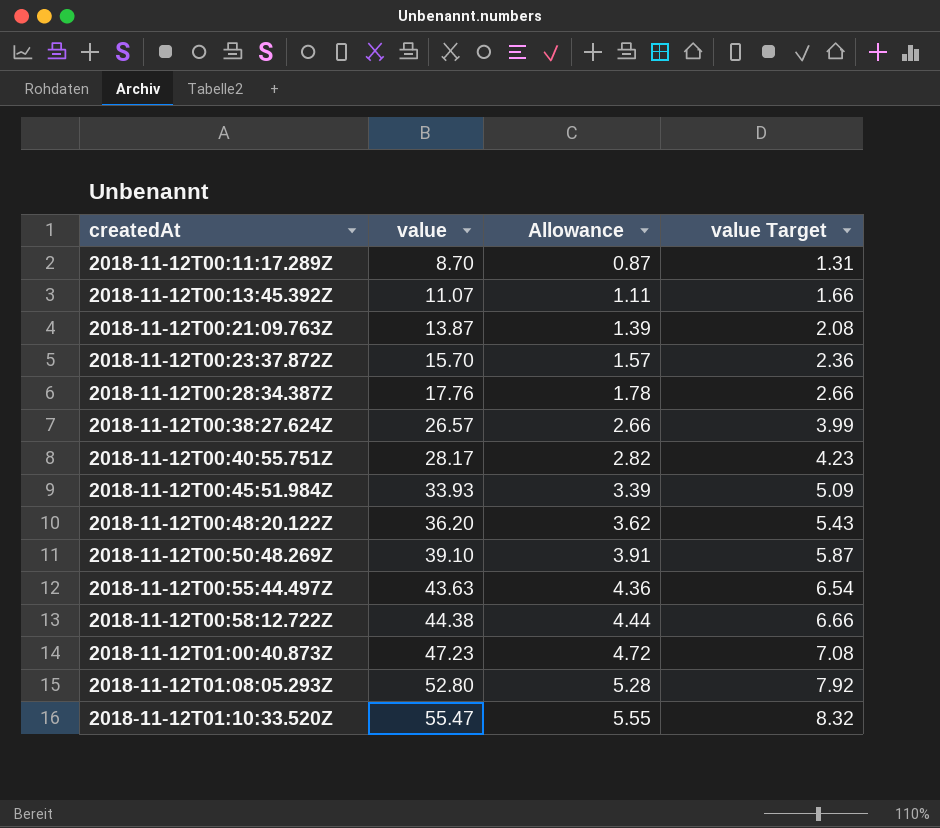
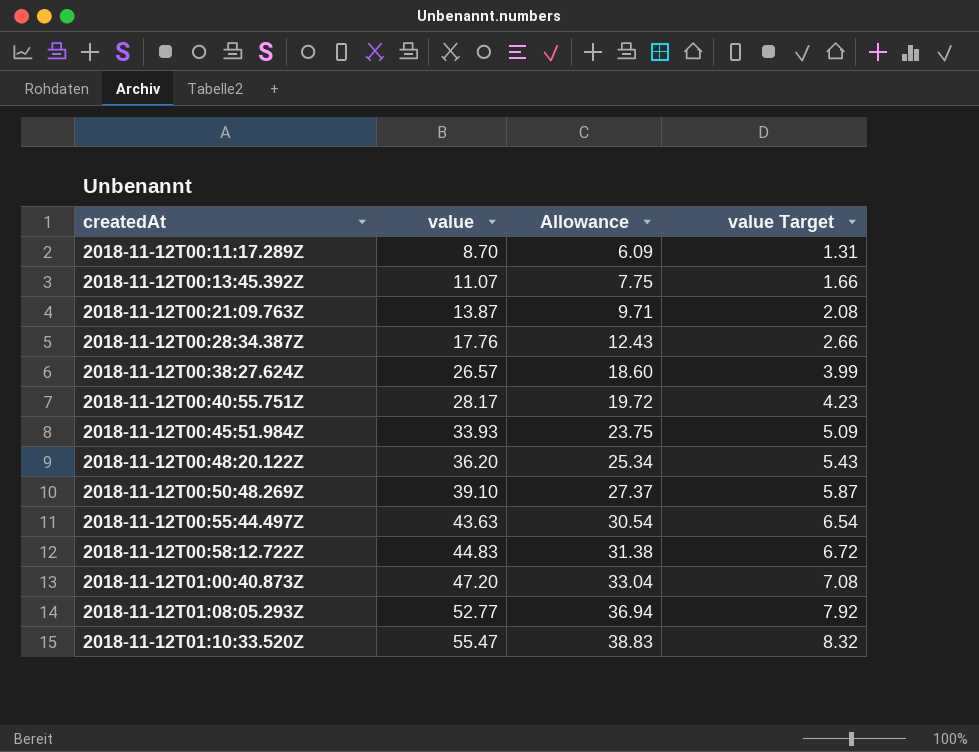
column Allowance | formula: [value] * 0.1 -> [value] * 0.7
row 2018-11-12T00:23:37.872Z: 15.70 | 1.57 | 2.36 -> none
2018-11-12T00:58:12.722Z | value: 44.38 -> 44.83
2018-11-12T00:58:12.722Z | value Target: 6.66 -> 6.72
2018-11-12T01:00:40.873Z | value: 47.23 -> 47.20
2018-11-12T01:08:05.293Z | value: 52.80 -> 52.77

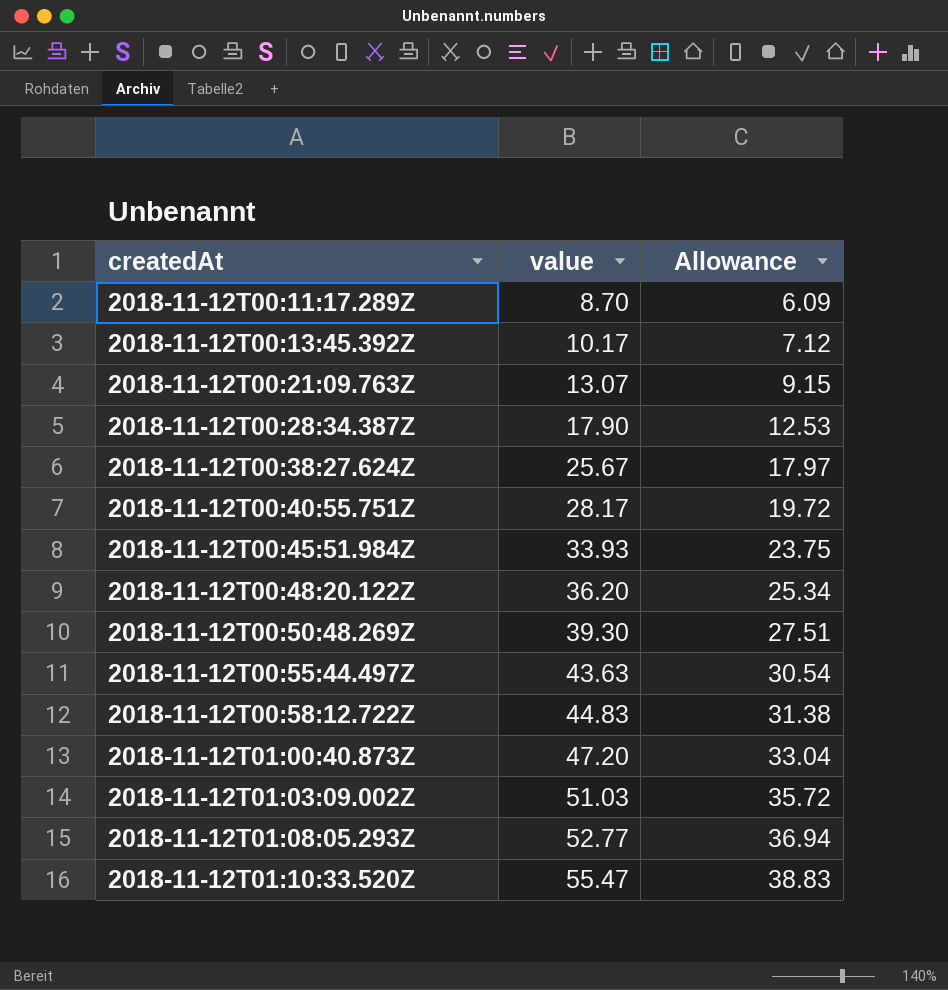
column value Target | formula: [value] * 0.15 -> none
2018-11-12T00:13:45.392Z | value: 11.07 -> 10.17
2018-11-12T00:13:45.392Z | Allowance: 7.75 -> 7.12
2018-11-12T00:21:09.763Z | value: 13.87 -> 13.07
2018-11-12T00:21:09.763Z | Allowance: 9.71 -> 9.15
2018-11-12T00:28:34.387Z | value: 17.76 -> 17.90
2018-11-12T00:28:34.387Z | Allowance: 12.43 -> 12.53
2018-11-12T00:38:27.624Z | value: 26.57 -> 25.67
2018-11-12T00:38:27.624Z | Allowance: 18.60 -> 17.97
2018-11-12T00:50:48.269Z | value: 39.10 -> 39.30
2018-11-12T00:50:48.269Z | Allowance: 27.37 -> 27.51
row 2018-11-12T01:03:09.002Z: none -> 51.03 | 35.72

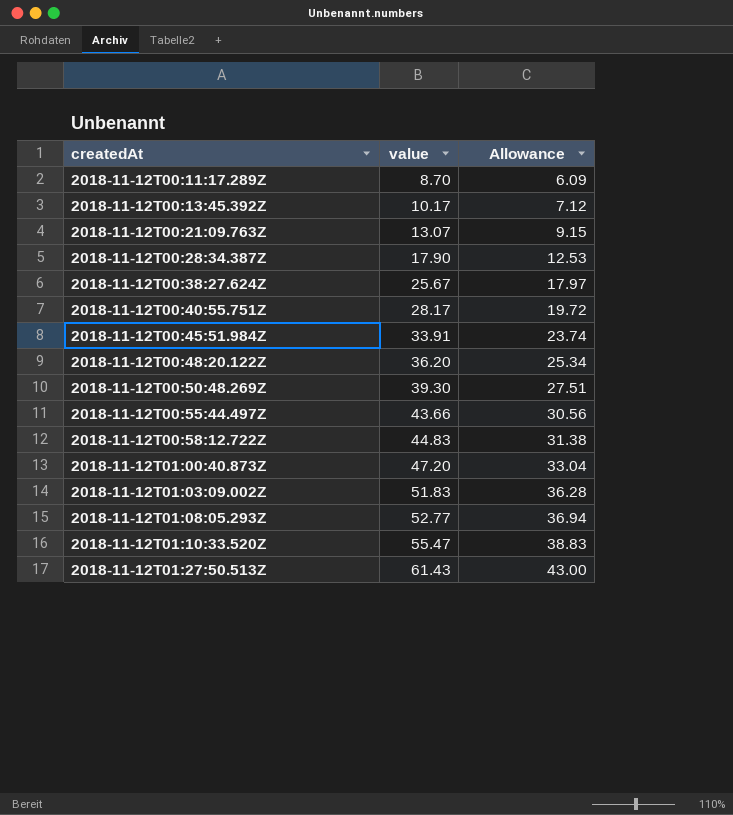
2018-11-12T00:45:51.984Z | value: 33.93 -> 33.91
2018-11-12T00:45:51.984Z | Allowance: 23.75 -> 23.74
2018-11-12T00:55:44.497Z | value: 43.63 -> 43.66
2018-11-12T00:55:44.497Z | Allowance: 30.54 -> 30.56
2018-11-12T01:03:09.002Z | value: 51.03 -> 51.83
2018-11-12T01:03:09.002Z | Allowance: 35.72 -> 36.28
row 2018-11-12T01:27:50.513Z: none -> 61.43 | 43.00

